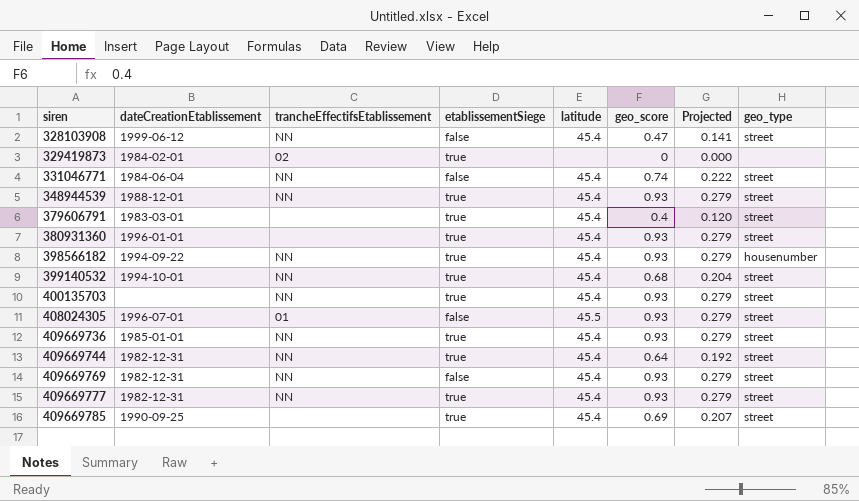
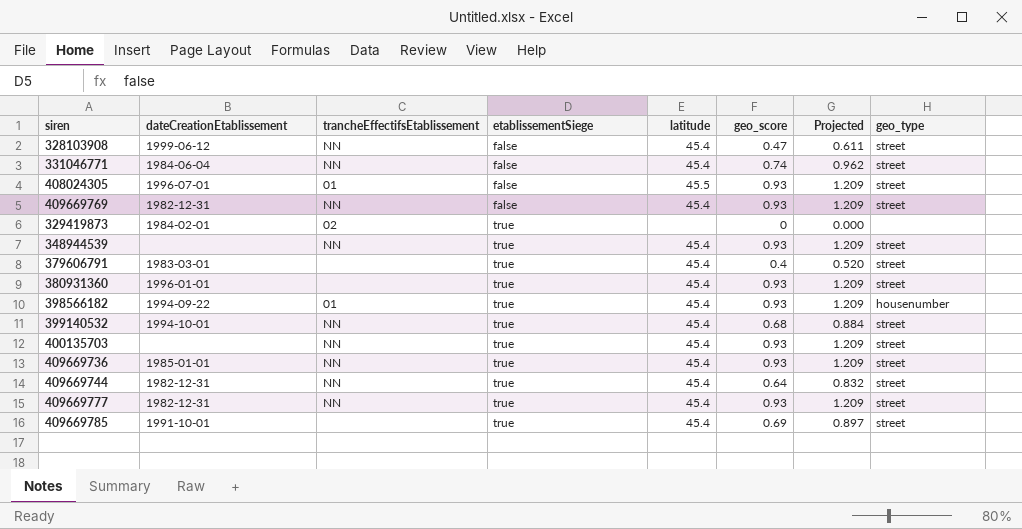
row order: siren ascending -> etablissementSiege ascending
column Projected | formula: [geo_score] * 0.3 -> [geo_score] * 1.3
348944539 | dateCreationEtablissement: 1988-12-01 -> none
398566182 | trancheEffectifsEtablissement: NN -> 01
409669785 | dateCreationEtablissement: 1990-09-25 -> 1991-10-01

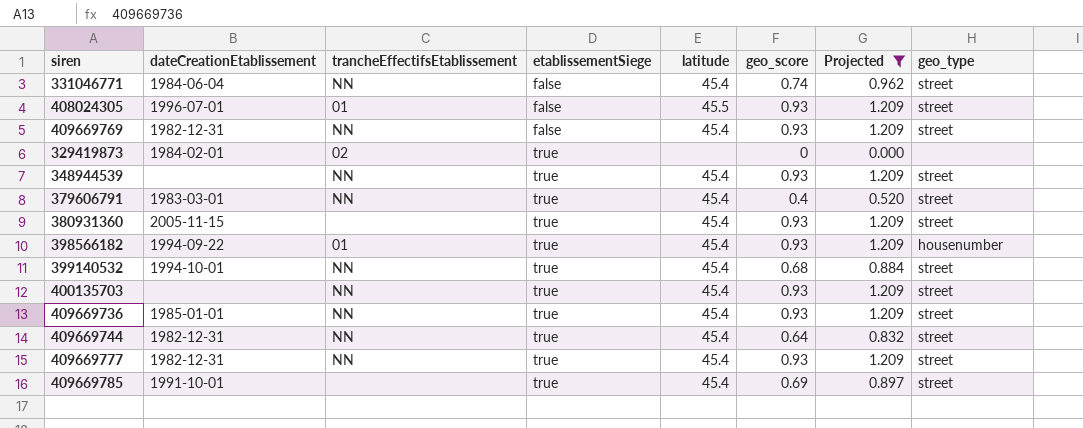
filter: none -> Projected != 0.611
379606791 | trancheEffectifsEtablissement: none -> NN
380931360 | dateCreationEtablissement: 1996-01-01 -> 2005-11-15

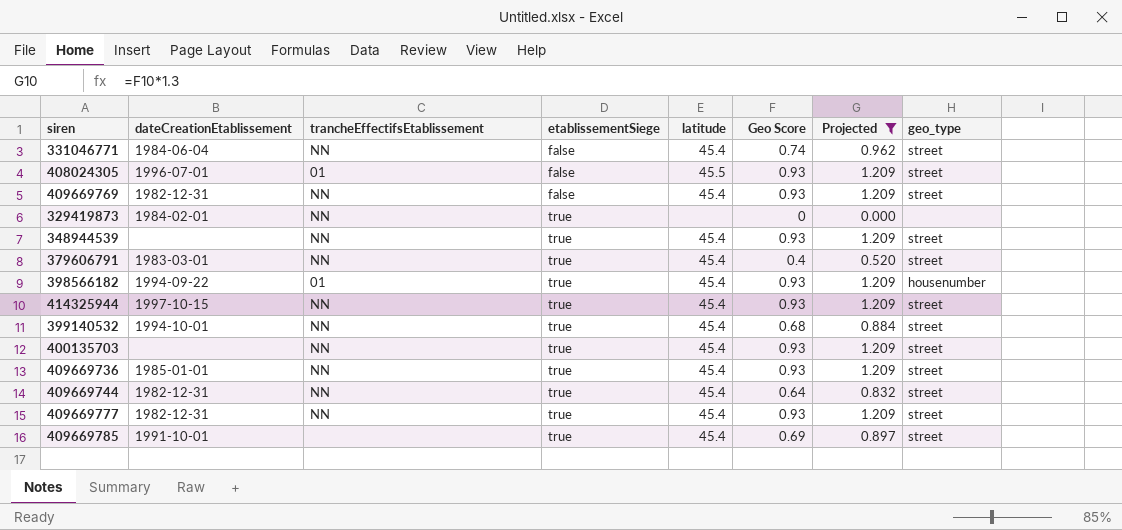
column name: geo_score -> Geo Score
row 380931360: 2005-11-15 | none | true | 45.4 | 0.93 | 1.209 | street -> none
329419873 | trancheEffectifsEtablissement: 02 -> NN
row 414325944: none -> 1997-10-15 | NN | true | 45.4 | 0.93 | 1.209 | street

